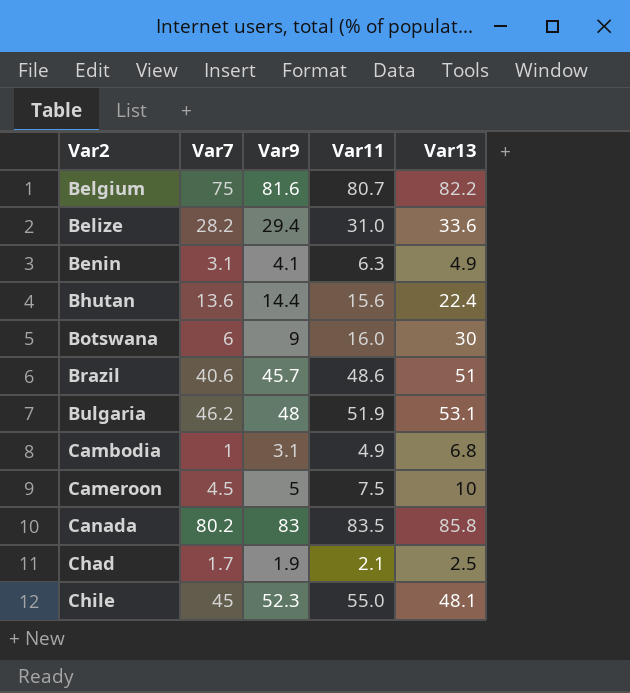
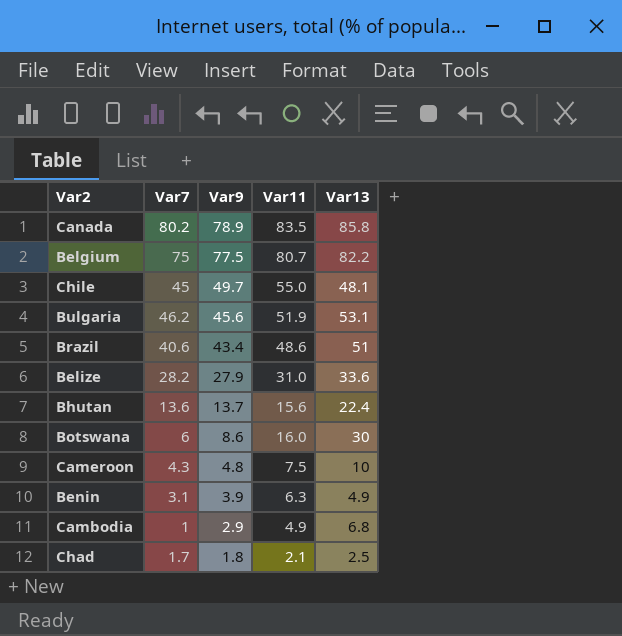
row order: Var2 ascending -> Var9 descending
Canada | Var9: 83 -> 78.9
Belgium | Var9: 81.6 -> 77.5
Chile | Var9: 52.3 -> 49.7
Bulgaria | Var9: 48 -> 45.6
Brazil | Var9: 45.7 -> 43.4
Belize | Var9: 29.4 -> 27.9
Bhutan | Var9: 14.4 -> 13.7
Botswana | Var9: 9 -> 8.6
Cameroon | Var7: 4.5 -> 4.3
Cameroon | Var9: 5 -> 4.8
Benin | Var9: 4.1 -> 3.9
Cambodia | Var9: 3.1 -> 2.9
Chad | Var9: 1.9 -> 1.8

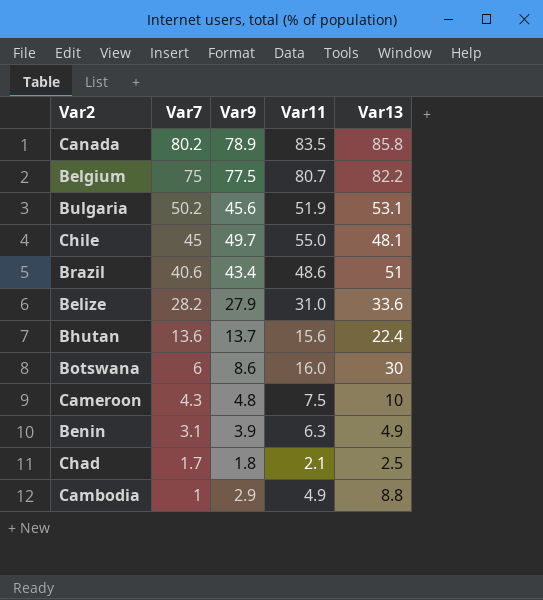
row order: Var9 descending -> Var7 descending
Bulgaria | Var7: 46.2 -> 50.2
Cambodia | Var13: 6.8 -> 8.8

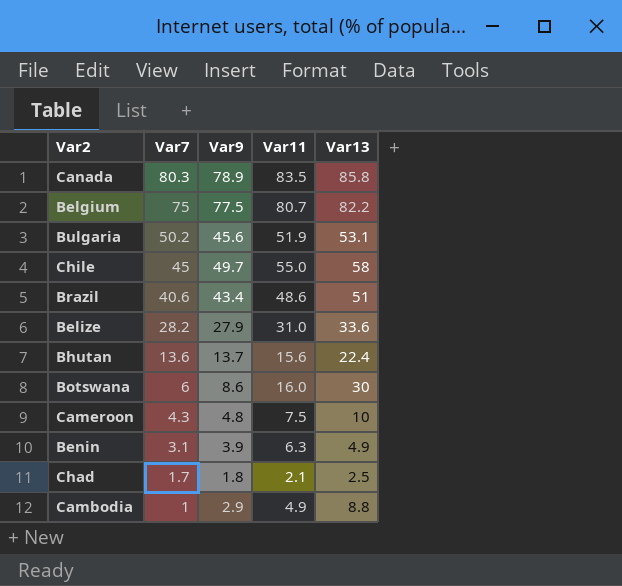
Canada | Var7: 80.2 -> 80.3
Chile | Var13: 48.1 -> 58

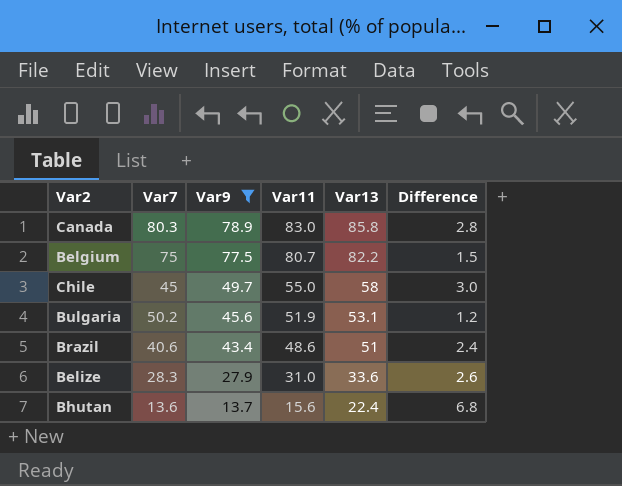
filter: none -> Var9 >= 13.7
row order: Var7 descending -> Var9 descending
column Difference | formula: none -> [Var13] - [Var11]
Canada | Var11: 83.5 -> 83.0
Belize | Var7: 28.2 -> 28.3

